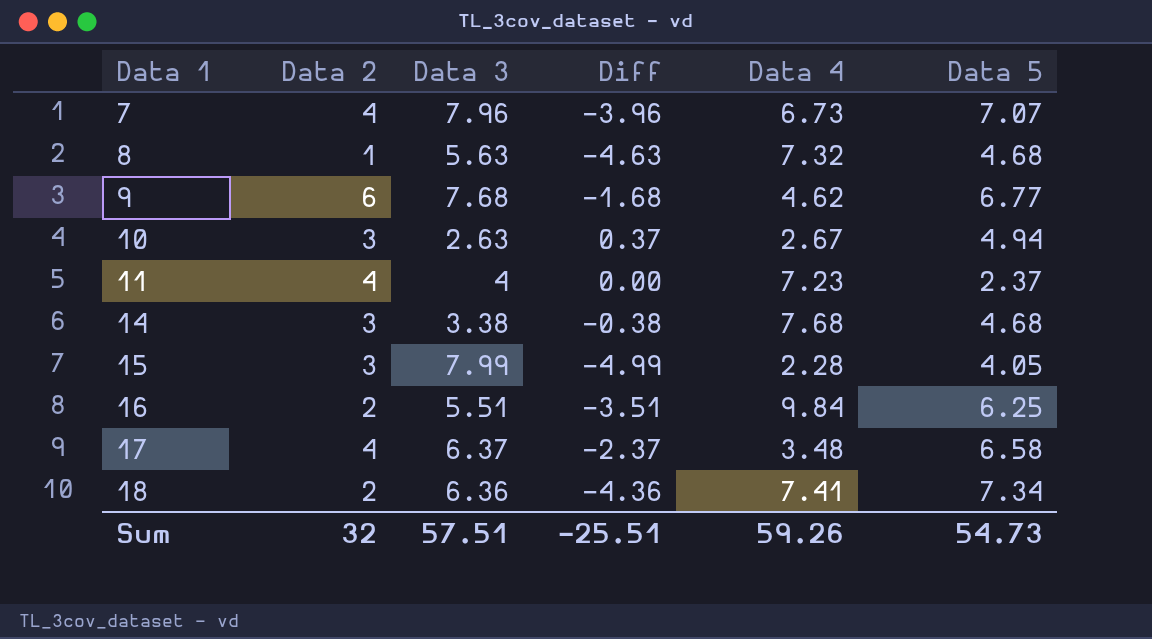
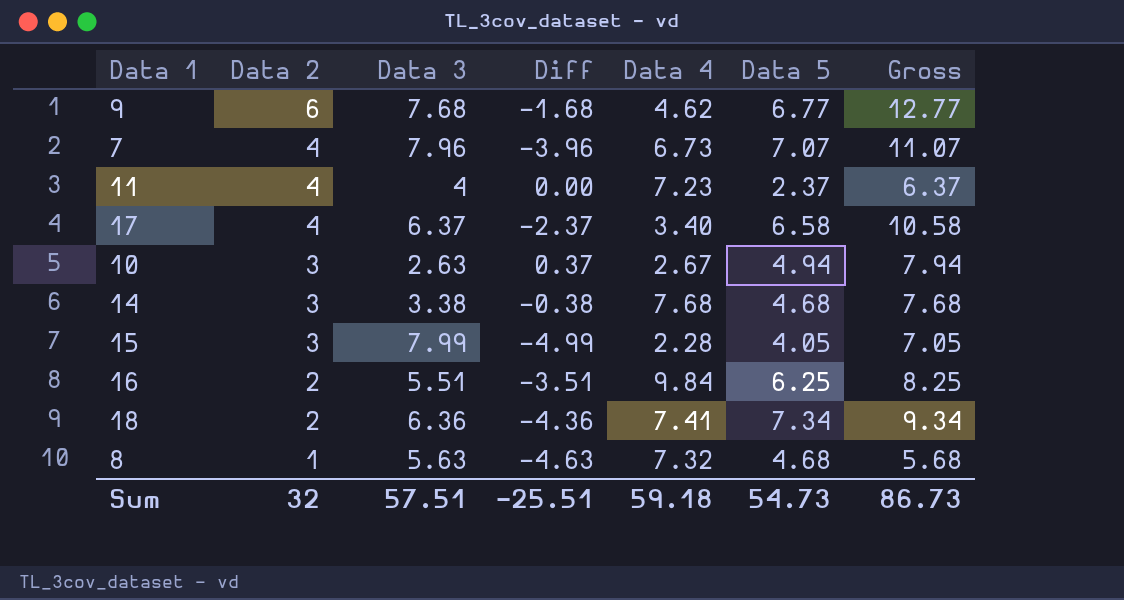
row order: Data 1 ascending -> Data 2 descending
column Gross | formula: none -> [Data 2] + [Data 5]
17 | Data 4: 3.48 -> 3.40
Sum | Data 4: 59.26 -> 59.18

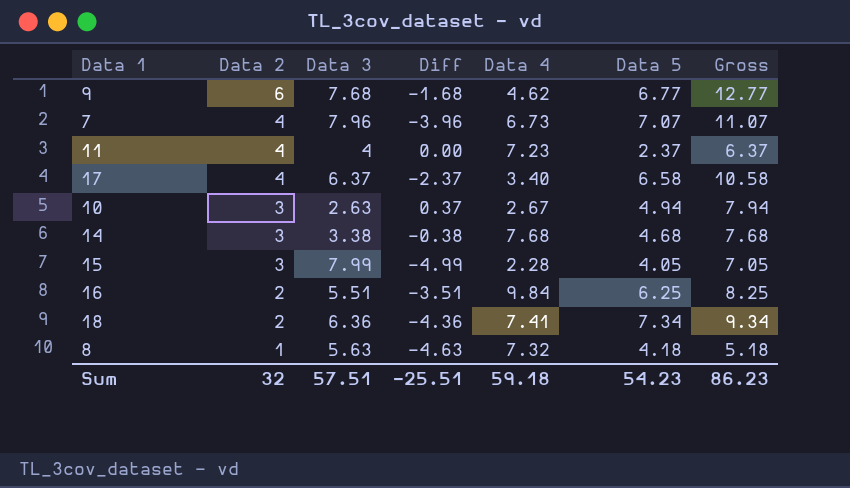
8 | Data 5: 4.68 -> 4.18
8 | Gross: 5.68 -> 5.18
Sum | Data 5: 54.73 -> 54.23
Sum | Gross: 86.73 -> 86.23

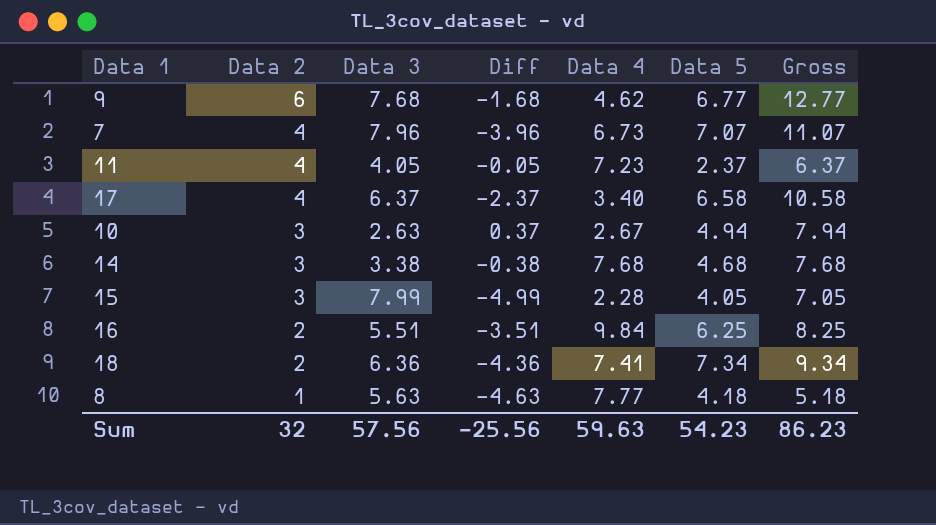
11 | Data 3: 4 -> 4.05
11 | Diff: 0.00 -> -0.05
8 | Data 4: 7.32 -> 7.77
Sum | Data 3: 57.51 -> 57.56
Sum | Diff: -25.51 -> -25.56
Sum | Data 4: 59.18 -> 59.63

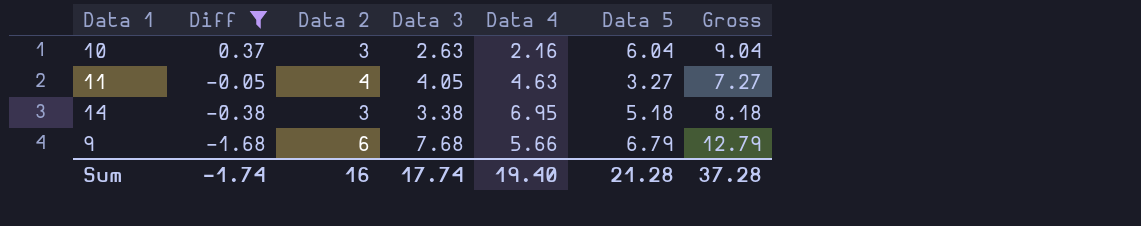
filter: none -> Diff >= -1.68
row order: Data 2 descending -> Diff descending
column Diff | position: 4 -> 2
10 | Data 4: 2.67 -> 2.16
10 | Data 5: 4.94 -> 6.04
10 | Gross: 7.94 -> 9.04
11 | Data 4: 7.23 -> 4.63
11 | Data 5: 2.37 -> 3.27
11 | Gross: 6.37 -> 7.27
14 | Data 4: 7.68 -> 6.95
14 | Data 5: 4.68 -> 5.18
14 | Gross: 7.68 -> 8.18
9 | Data 4: 4.62 -> 5.66
9 | Data 5: 6.77 -> 6.79
9 | Gross: 12.77 -> 12.79
Sum | Diff: -25.56 -> -1.74
Sum | Data 2: 32 -> 16
Sum | Data 3: 57.56 -> 17.74
Sum | Data 4: 59.63 -> 19.40
Sum | Data 5: 54.23 -> 21.28
Sum | Gross: 86.23 -> 37.28

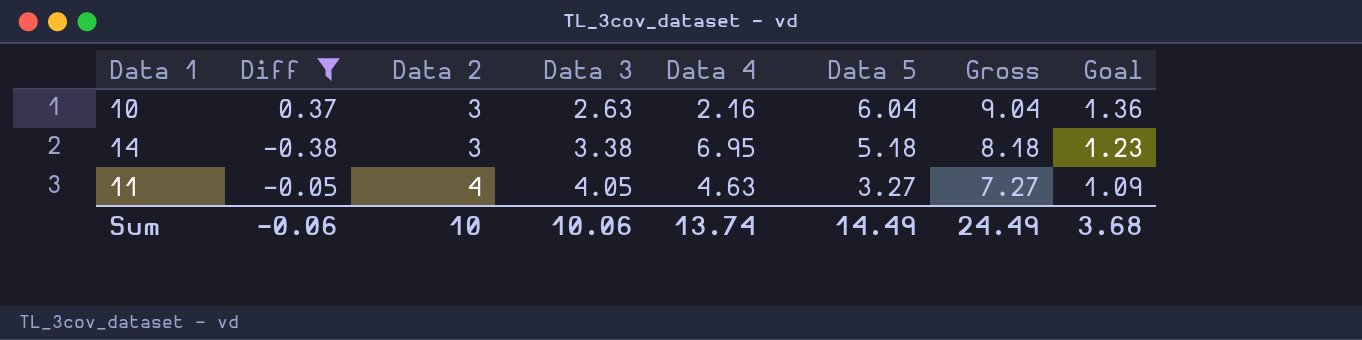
row order: Diff descending -> Data 2 ascending
column Goal | formula: none -> [Gross] * 0.15
row 9: -1.68 | 6 | 7.68 | 5.66 | 6.79 | 12.79 -> none
Sum | Diff: -1.74 -> -0.06
Sum | Data 2: 16 -> 10
Sum | Data 3: 17.74 -> 10.06
Sum | Data 4: 19.40 -> 13.74
Sum | Data 5: 21.28 -> 14.49
Sum | Gross: 37.28 -> 24.49

